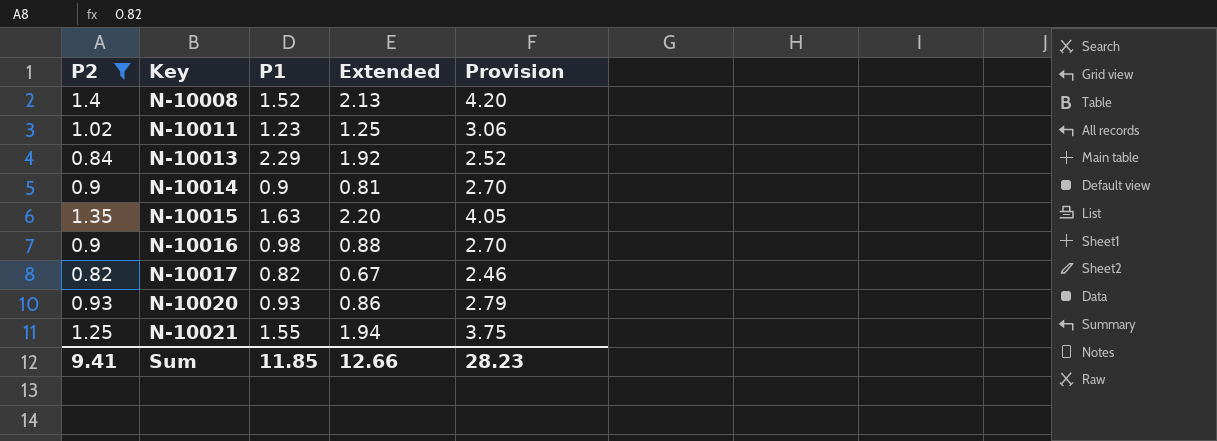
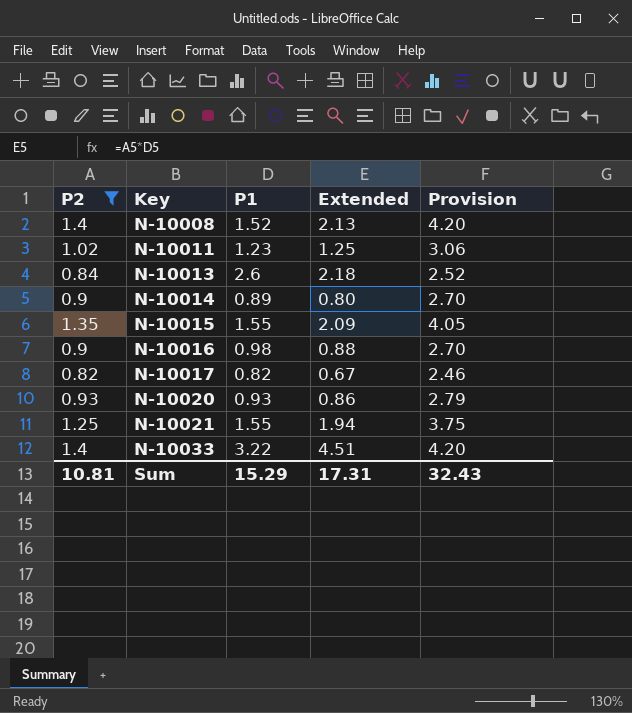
N-10013 | P1: 2.29 -> 2.6
N-10013 | Extended: 1.92 -> 2.18
N-10014 | P1: 0.9 -> 0.89
N-10014 | Extended: 0.81 -> 0.80
N-10015 | P1: 1.63 -> 1.55
N-10015 | Extended: 2.20 -> 2.09
row N-10033: none -> 1.4 | 3.22 | 4.51 | 4.20
Sum | P2: 9.41 -> 10.81
Sum | P1: 11.85 -> 15.29
Sum | Extended: 12.66 -> 17.31
Sum | Provision: 28.23 -> 32.43

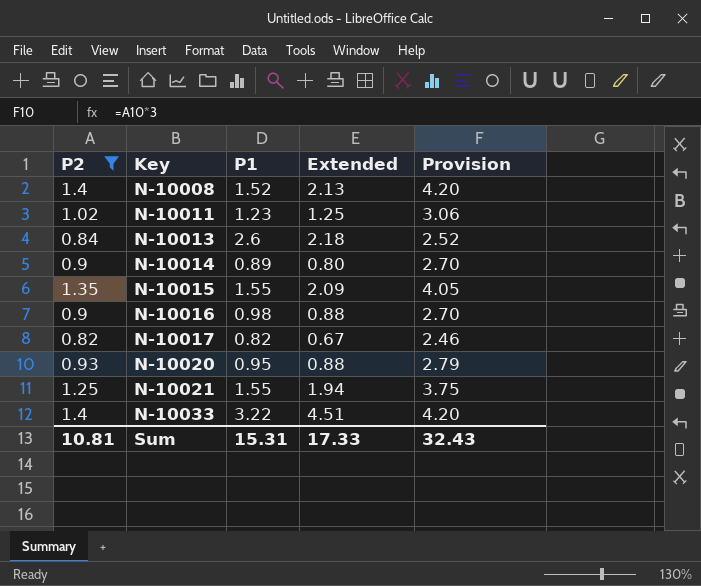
N-10020 | P1: 0.93 -> 0.95
N-10020 | Extended: 0.86 -> 0.88
Sum | P1: 15.29 -> 15.31
Sum | Extended: 17.31 -> 17.33

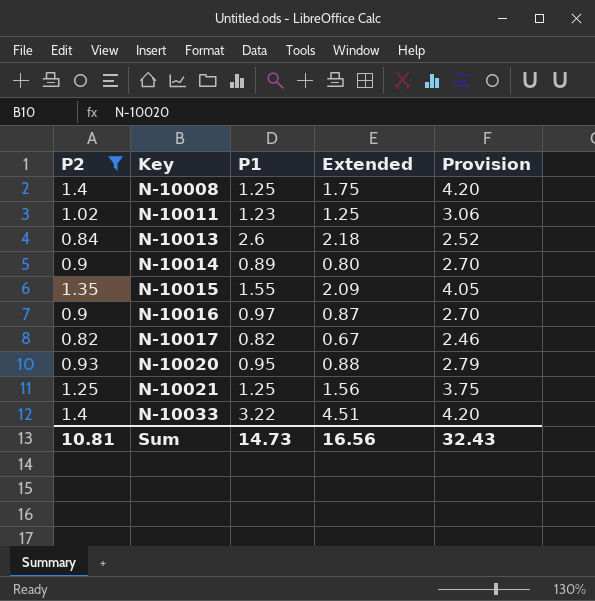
N-10008 | P1: 1.52 -> 1.25
N-10008 | Extended: 2.13 -> 1.75
N-10016 | P1: 0.98 -> 0.97
N-10016 | Extended: 0.88 -> 0.87
N-10021 | P1: 1.55 -> 1.25
N-10021 | Extended: 1.94 -> 1.56
Sum | P1: 15.31 -> 14.73
Sum | Extended: 17.33 -> 16.56

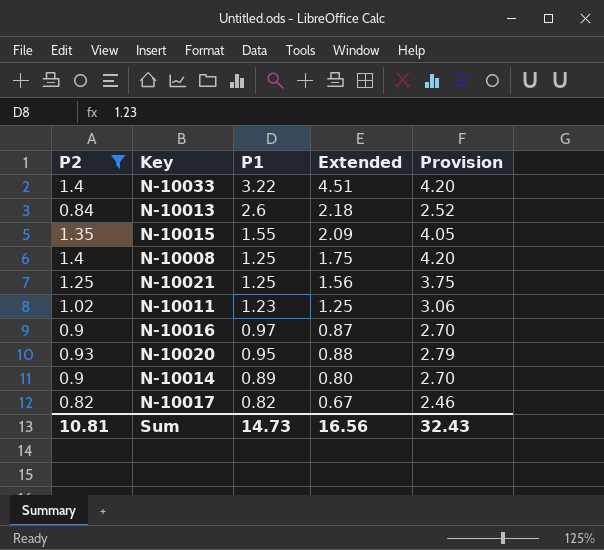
row order: Key ascending -> P1 descending

